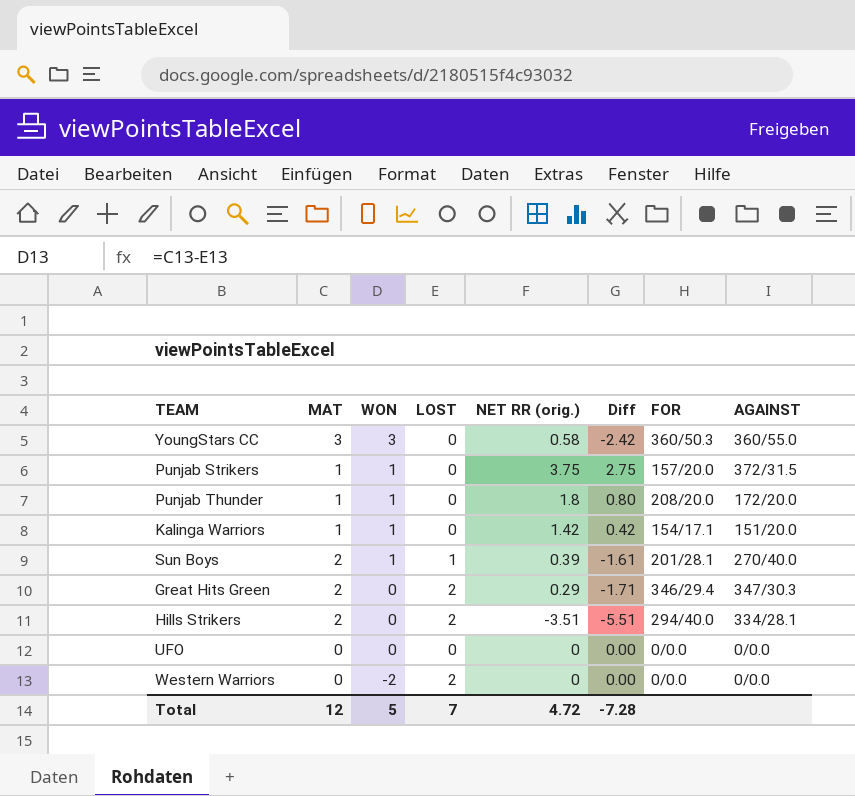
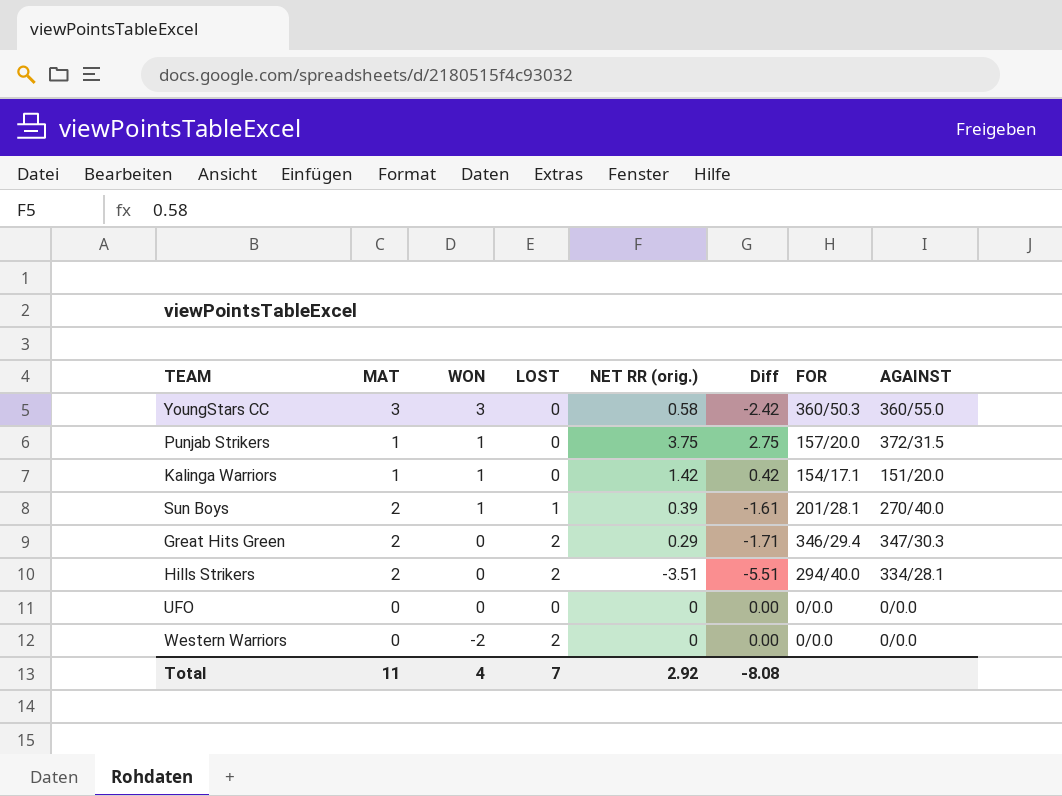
row Punjab Thunder: 1 | 1 | 0 | 1.8 | 0.80 | 208/20.0 | 172/20.0 -> none
Total | MAT: 12 -> 11
Total | WON: 5 -> 4
Total | NET RR (orig.): 4.72 -> 2.92
Total | Diff: -7.28 -> -8.08

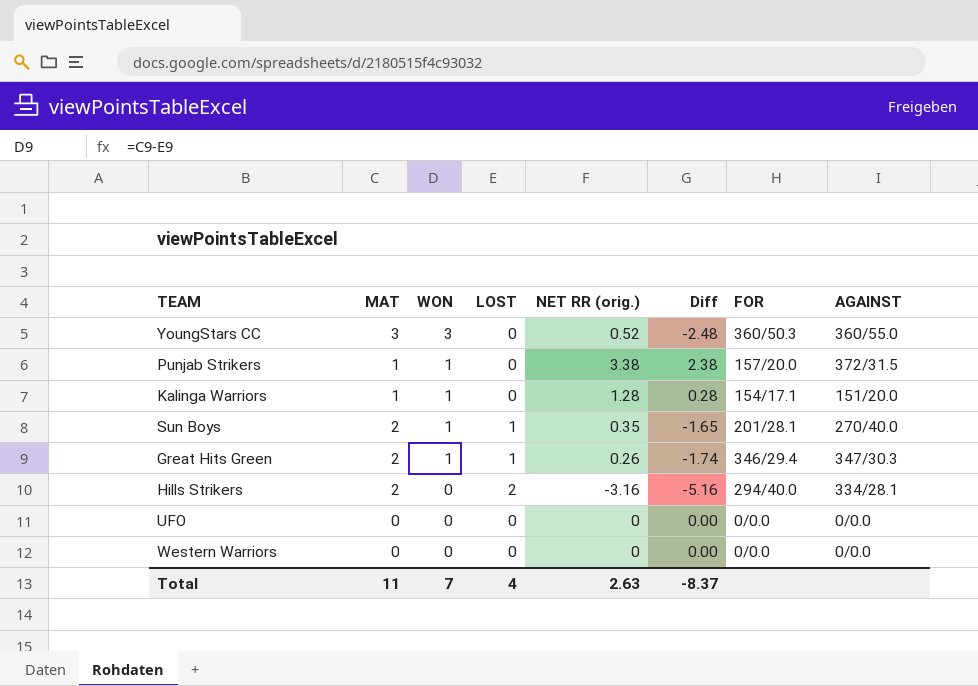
YoungStars CC | NET RR (orig.): 0.58 -> 0.52
YoungStars CC | Diff: -2.42 -> -2.48
Punjab Strikers | NET RR (orig.): 3.75 -> 3.38
Punjab Strikers | Diff: 2.75 -> 2.38
Kalinga Warriors | NET RR (orig.): 1.42 -> 1.28
Kalinga Warriors | Diff: 0.42 -> 0.28
Sun Boys | NET RR (orig.): 0.39 -> 0.35
Sun Boys | Diff: -1.61 -> -1.65
Great Hits Green | WON: 0 -> 1
Great Hits Green | LOST: 2 -> 1
Great Hits Green | NET RR (orig.): 0.29 -> 0.26
Great Hits Green | Diff: -1.71 -> -1.74
Hills Strikers | NET RR (orig.): -3.51 -> -3.16
Hills Strikers | Diff: -5.51 -> -5.16
Western Warriors | WON: -2 -> 0
Western Warriors | LOST: 2 -> 0
Total | WON: 4 -> 7
Total | LOST: 7 -> 4
Total | NET RR (orig.): 2.92 -> 2.63
Total | Diff: -8.08 -> -8.37

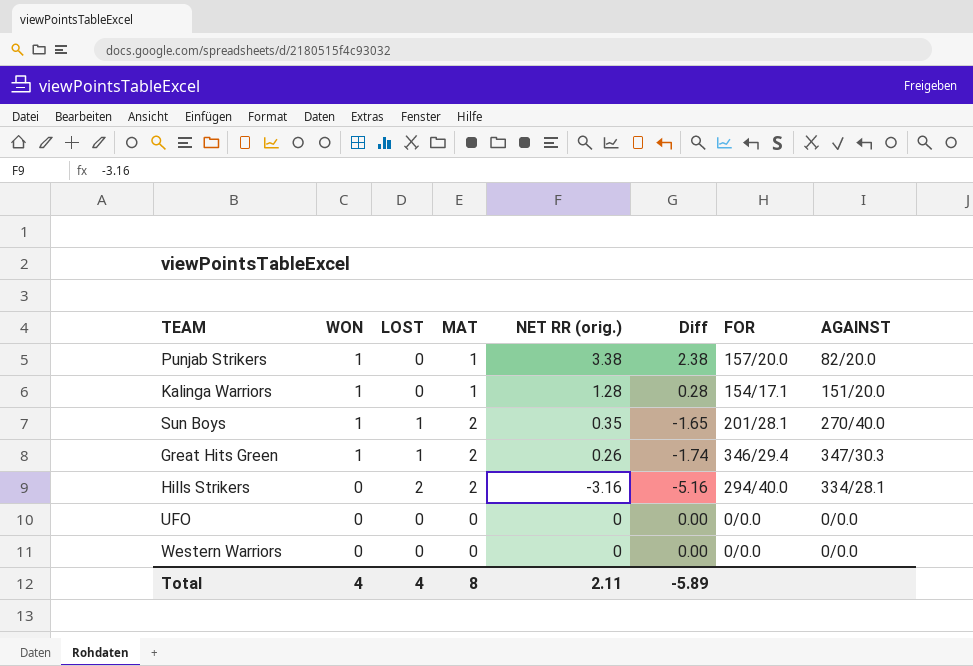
column MAT | position: 2 -> 4
row YoungStars CC: 3 | 3 | 0 | 0.52 | -2.48 | 360/50.3 | 360/55.0 -> none
Punjab Strikers | AGAINST: 372/31.5 -> 82/20.0
Total | WON: 7 -> 4
Total | MAT: 11 -> 8
Total | NET RR (orig.): 2.63 -> 2.11
Total | Diff: -8.37 -> -5.89

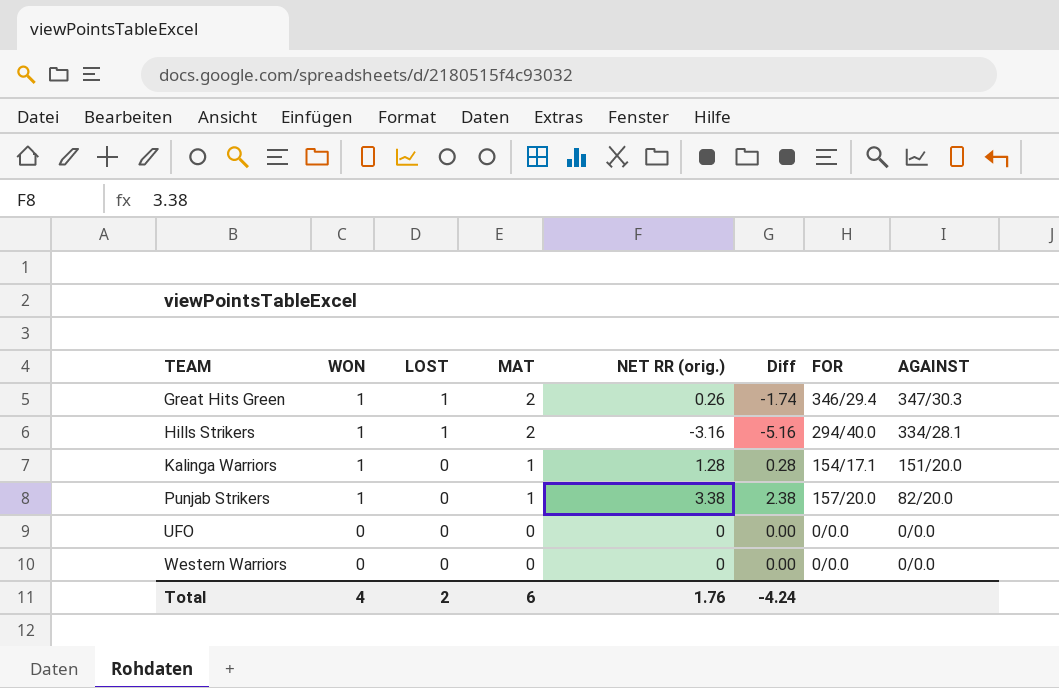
row order: WON descending -> TEAM ascending
row Sun Boys: 1 | 1 | 2 | 0.35 | -1.65 | 201/28.1 | 270/40.0 -> none
Hills Strikers | WON: 0 -> 1
Hills Strikers | LOST: 2 -> 1
Total | LOST: 4 -> 2
Total | MAT: 8 -> 6
Total | NET RR (orig.): 2.11 -> 1.76
Total | Diff: -5.89 -> -4.24

